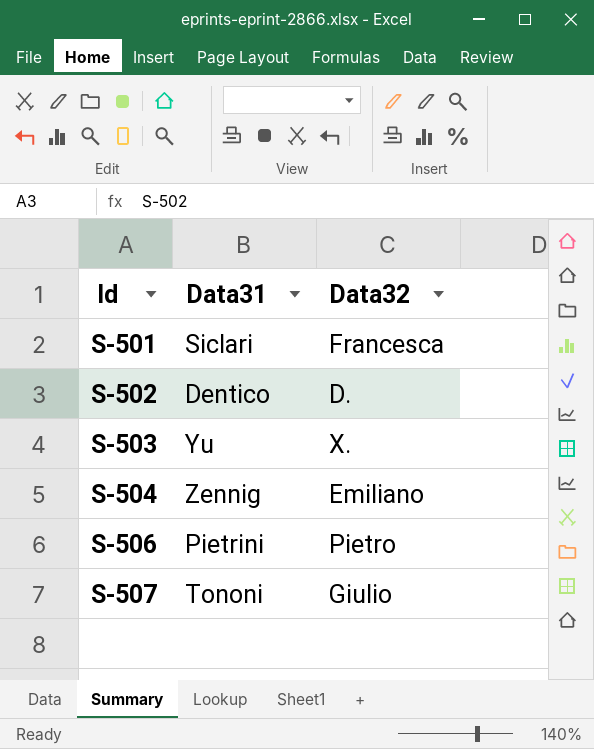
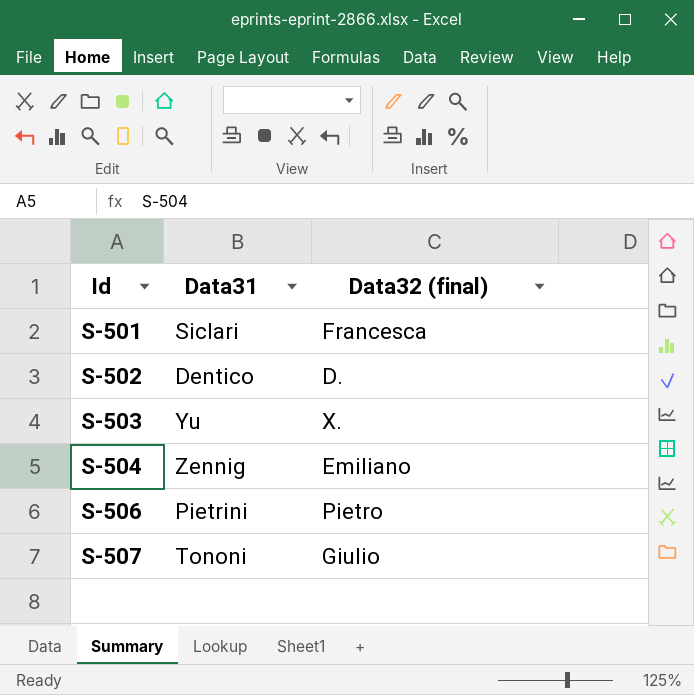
column name: Data32 -> Data32 (final)

